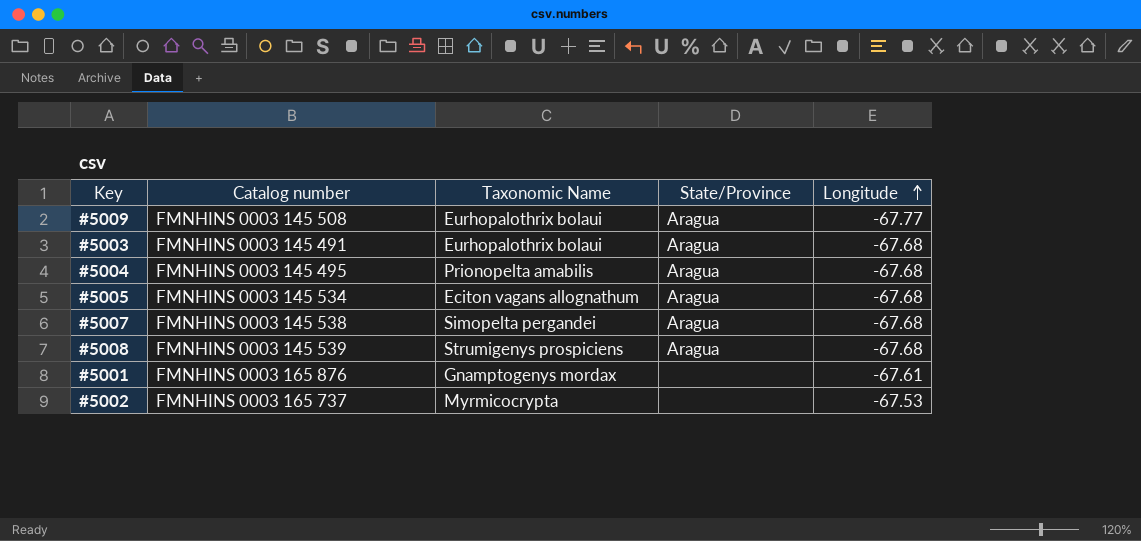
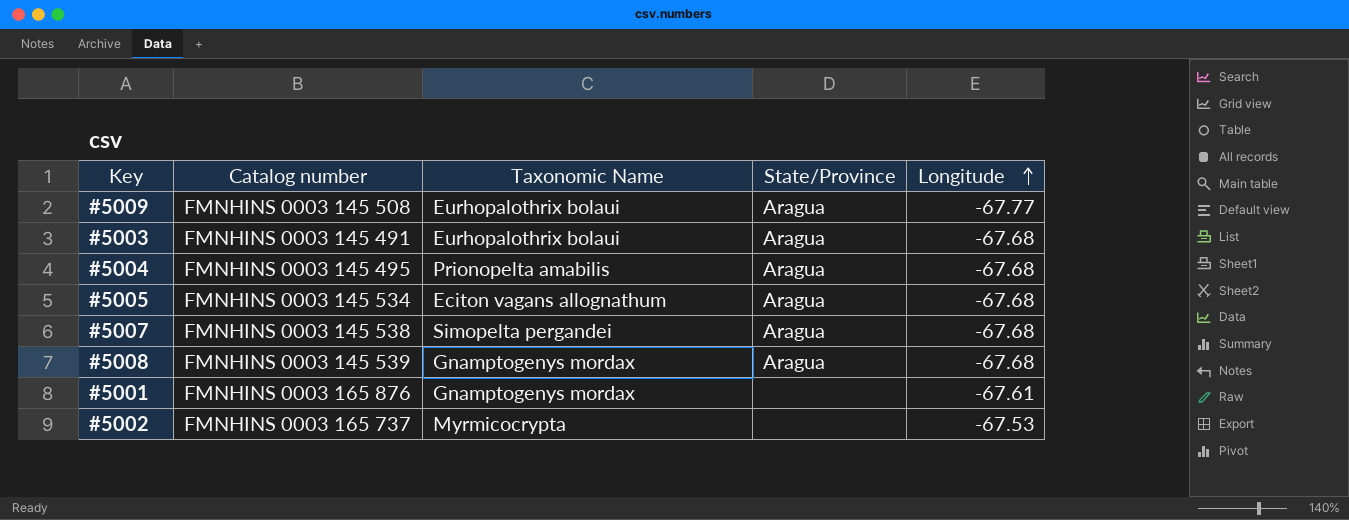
#5008 | Taxonomic Name: Strumigenys prospiciens -> Gnamptogenys mordax

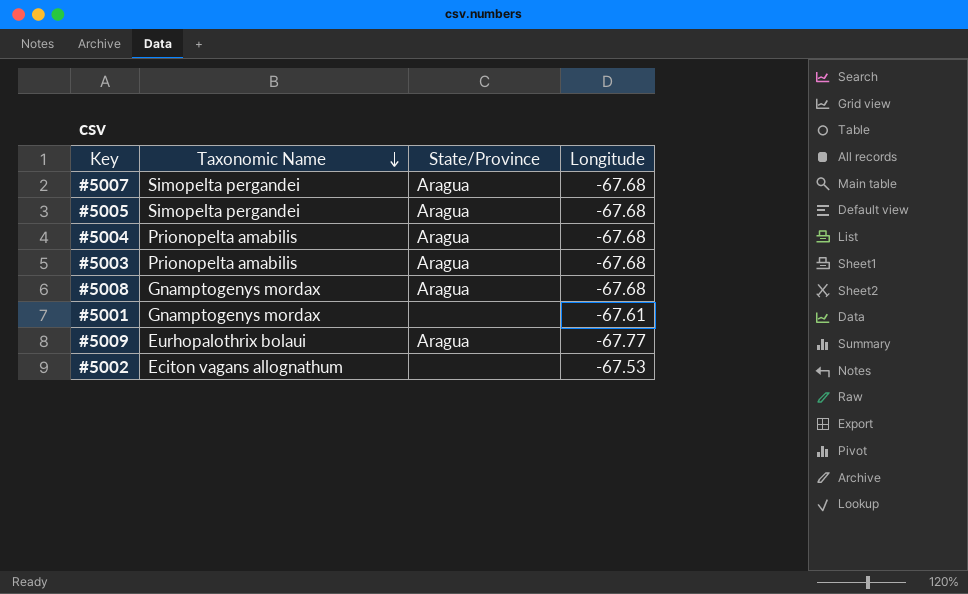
row order: Longitude ascending -> Taxonomic Name descending
column Catalog number | position: 2 -> none
#5005 | Taxonomic Name: Eciton vagans allognathum -> Simopelta pergandei
#5003 | Taxonomic Name: Eurhopalothrix bolaui -> Prionopelta amabilis
#5002 | Taxonomic Name: Myrmicocrypta -> Eciton vagans allognathum

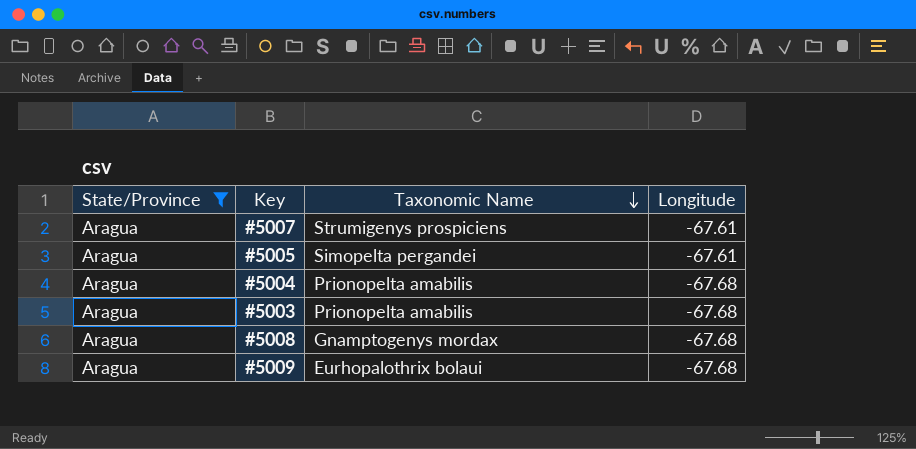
filter: none -> State/Province = Aragua
column State/Province | position: 3 -> 1
#5007 | Taxonomic Name: Simopelta pergandei -> Strumigenys prospiciens
#5007 | Longitude: -67.68 -> -67.61
#5005 | Longitude: -67.68 -> -67.61
#5009 | Longitude: -67.77 -> -67.68

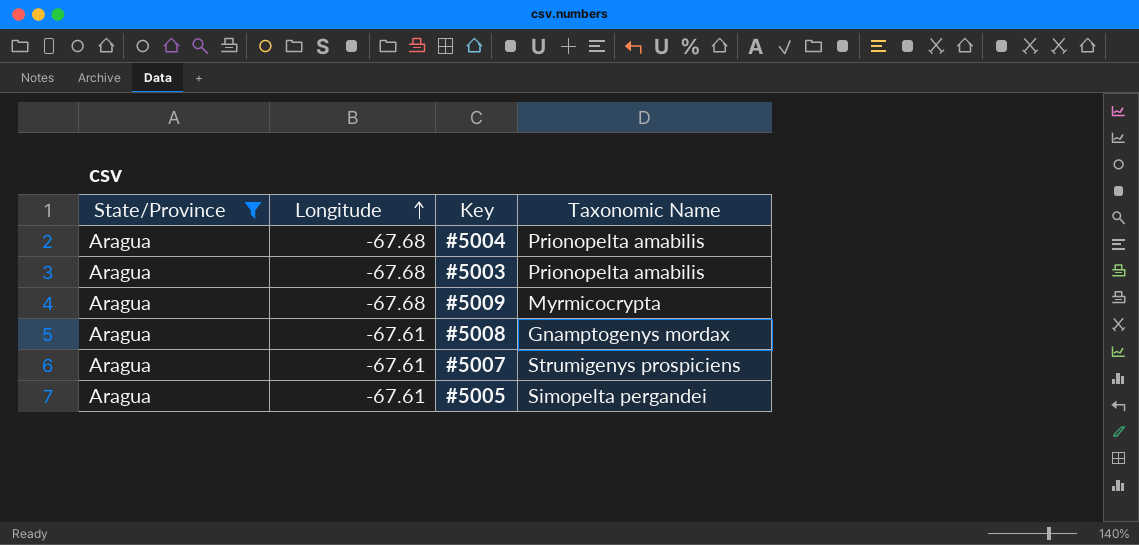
row order: Taxonomic Name descending -> Longitude ascending
column Longitude | position: 4 -> 2
#5009 | Taxonomic Name: Eurhopalothrix bolaui -> Myrmicocrypta
#5008 | Longitude: -67.68 -> -67.61

